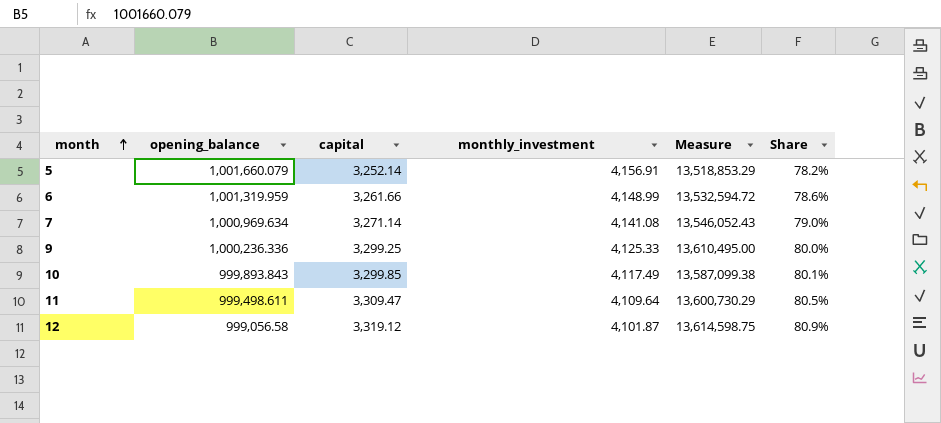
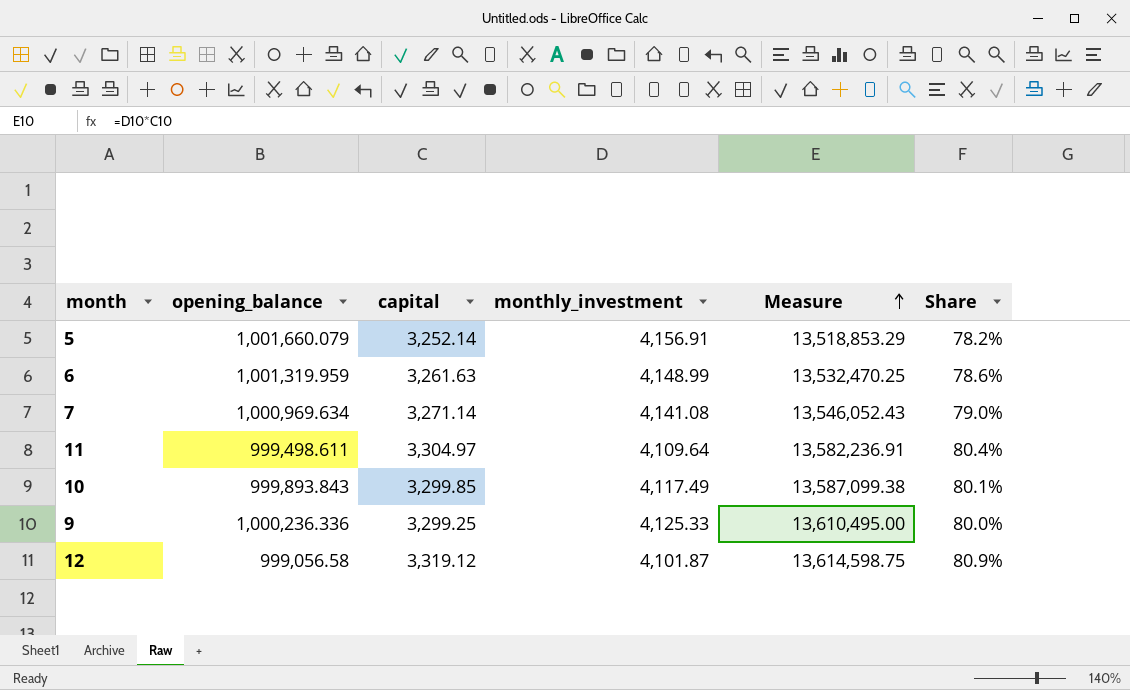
row order: month ascending -> Measure ascending
6 | capital: 3,261.66 -> 3,261.63
6 | Measure: 13,532,594.72 -> 13,532,470.25
11 | capital: 3,309.47 -> 3,304.97
11 | Measure: 13,600,730.29 -> 13,582,236.91
11 | Share: 80.5% -> 80.4%

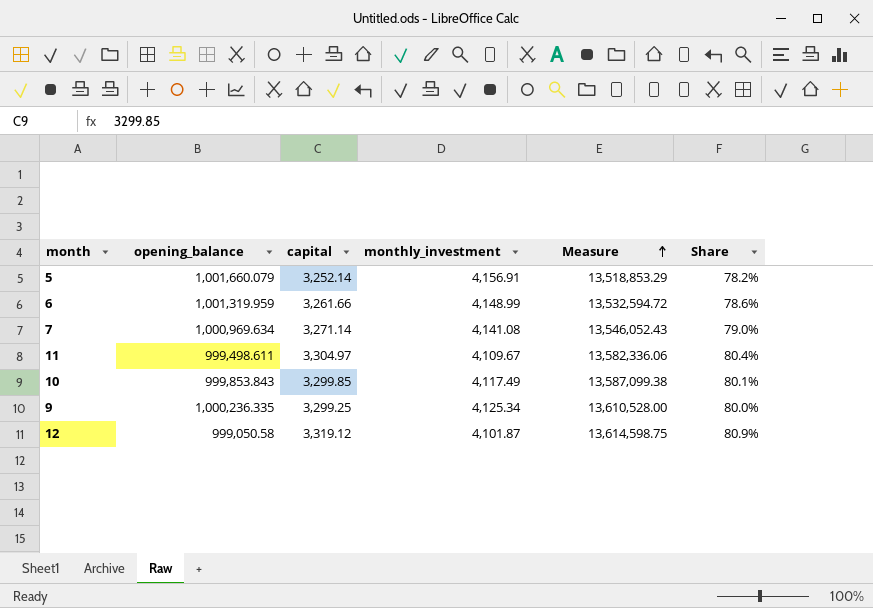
6 | capital: 3,261.63 -> 3,261.66
6 | Measure: 13,532,470.25 -> 13,532,594.72
11 | monthly_investment: 4,109.64 -> 4,109.67
11 | Measure: 13,582,236.91 -> 13,582,336.06
10 | opening_balance: 999,893.843 -> 999,853.843
9 | opening_balance: 1,000,236.336 -> 1,000,236.335
9 | monthly_investment: 4,125.33 -> 4,125.34
9 | Measure: 13,610,495.00 -> 13,610,528.00
12 | opening_balance: 999,056.58 -> 999,050.58

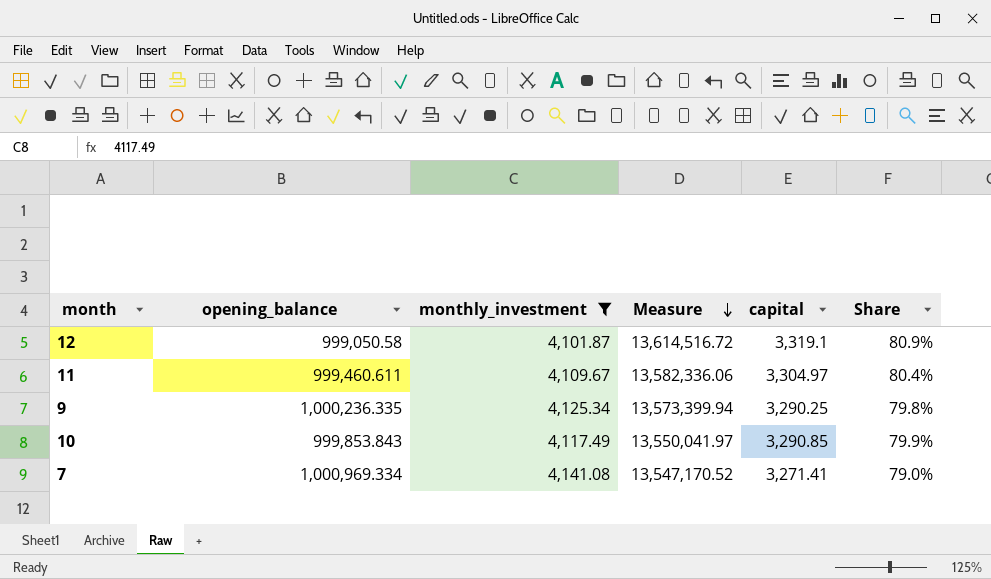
filter: none -> monthly_investment <= 4,141.08
row order: Measure ascending -> Measure descending
column capital | position: 3 -> 5
12 | Measure: 13,614,598.75 -> 13,614,516.72
12 | capital: 3,319.12 -> 3,319.1
11 | opening_balance: 999,498.611 -> 999,460.611
9 | Measure: 13,610,528.00 -> 13,573,399.94
9 | capital: 3,299.25 -> 3,290.25
9 | Share: 80.0% -> 79.8%
10 | Measure: 13,587,099.38 -> 13,550,041.97
10 | capital: 3,299.85 -> 3,290.85
10 | Share: 80.1% -> 79.9%
7 | opening_balance: 1,000,969.634 -> 1,000,969.334
7 | Measure: 13,546,052.43 -> 13,547,170.52
7 | capital: 3,271.14 -> 3,271.41

